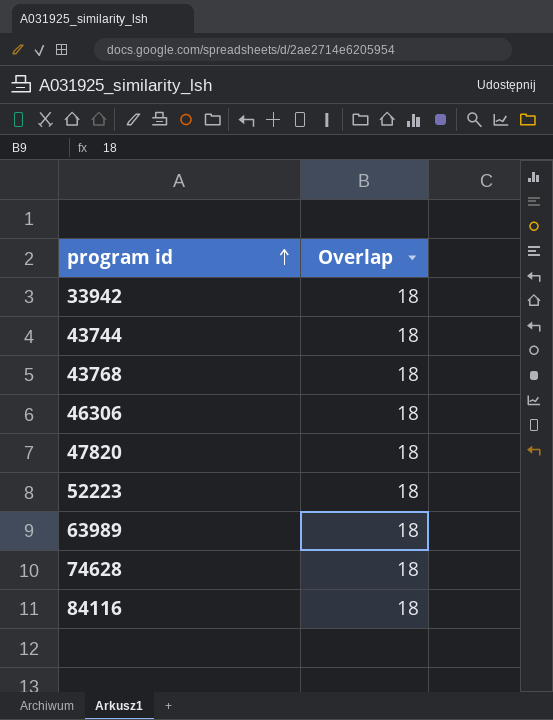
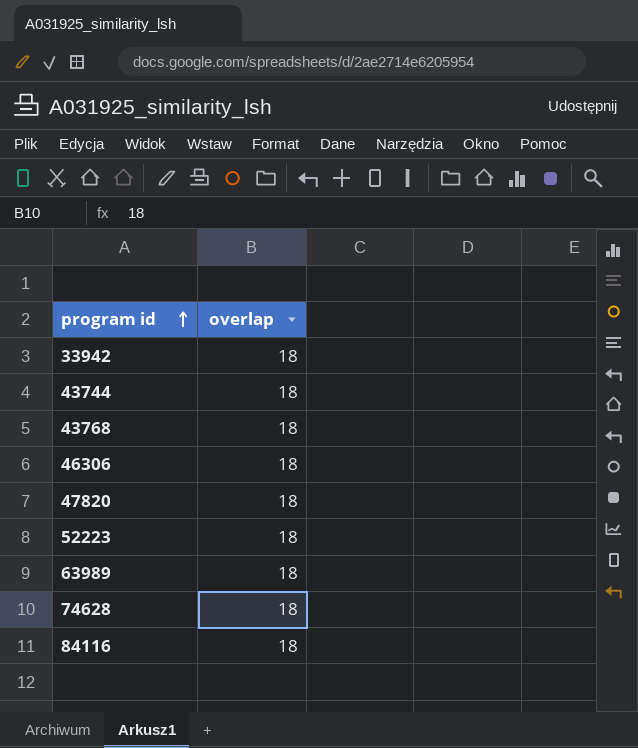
column name: Overlap -> overlap

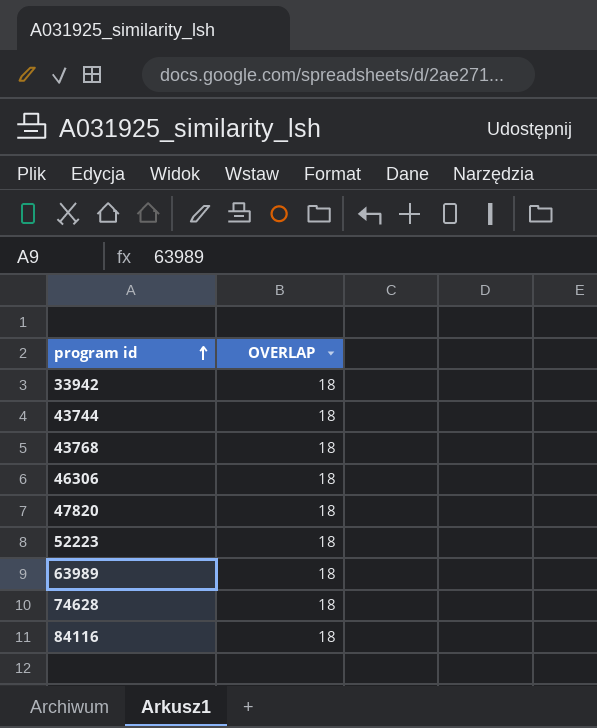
column name: overlap -> OVERLAP

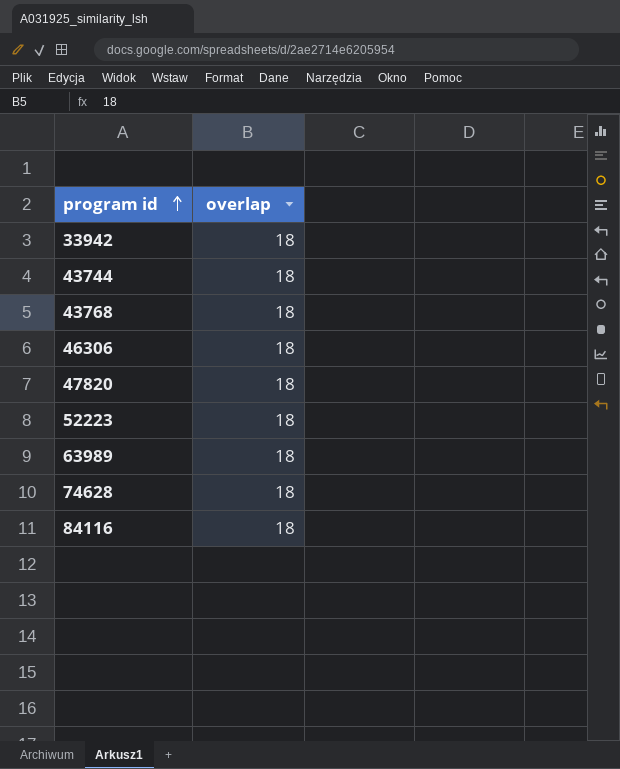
column name: OVERLAP -> overlap

